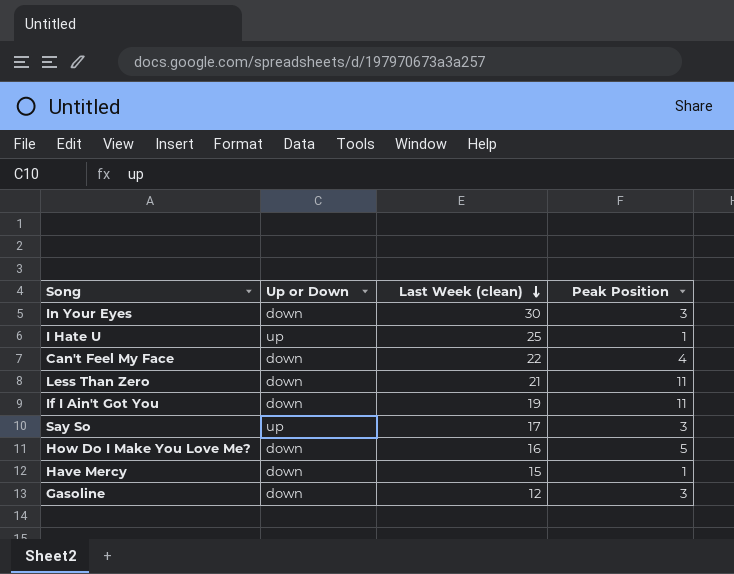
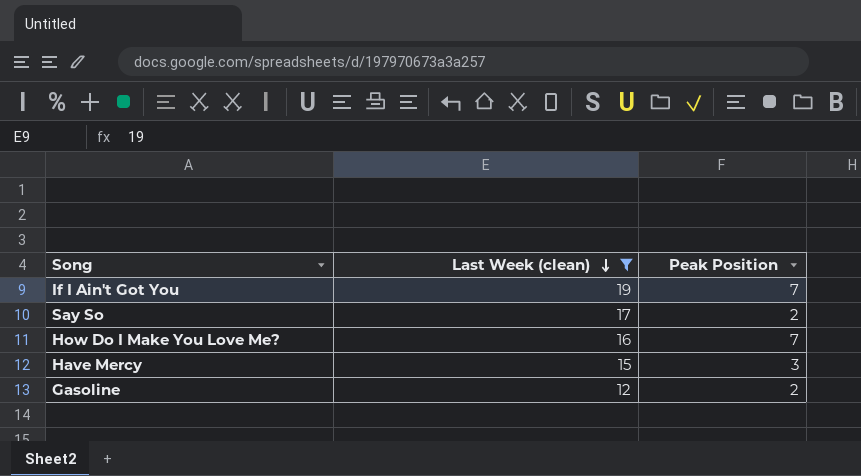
filter: none -> Last Week (clean) <= 19
column Up or Down | position: 2 -> none
If I Ain't Got You | Peak Position: 11 -> 7
Say So | Peak Position: 3 -> 2
How Do I Make You Love Me? | Peak Position: 5 -> 7
Have Mercy | Peak Position: 1 -> 3
Gasoline | Peak Position: 3 -> 2

